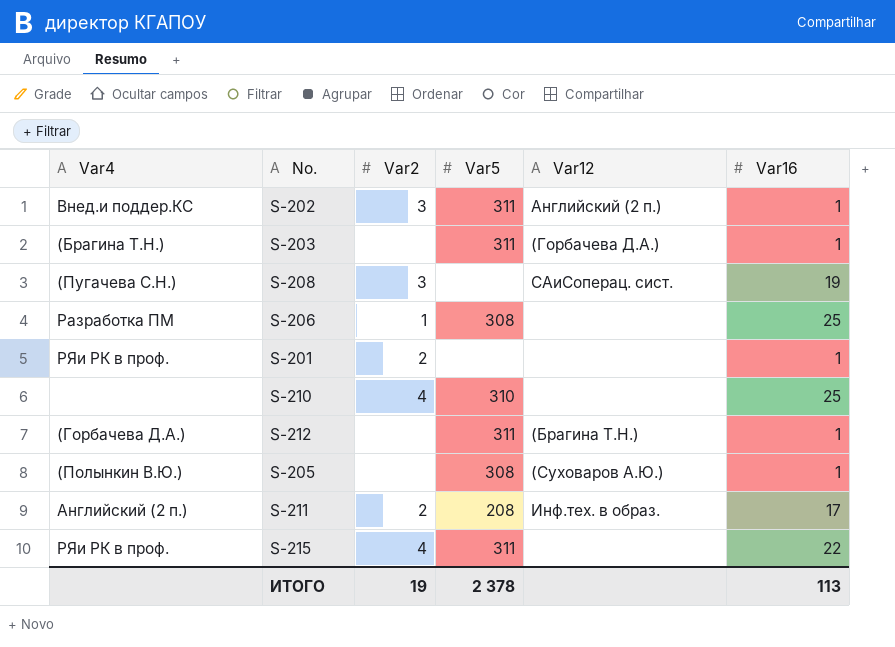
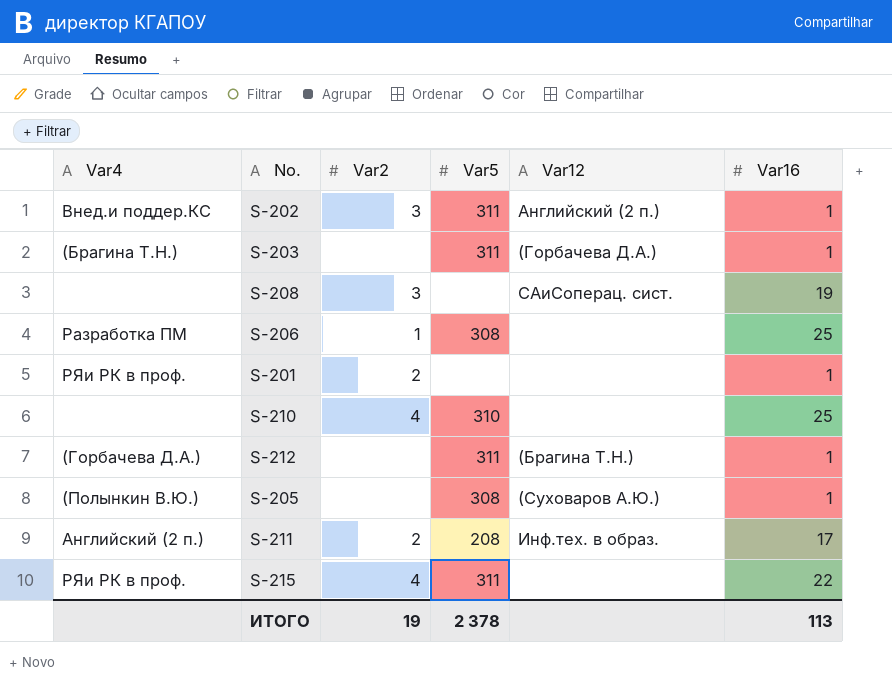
S-208 | Var4: (Пугачева С.Н.) -> none

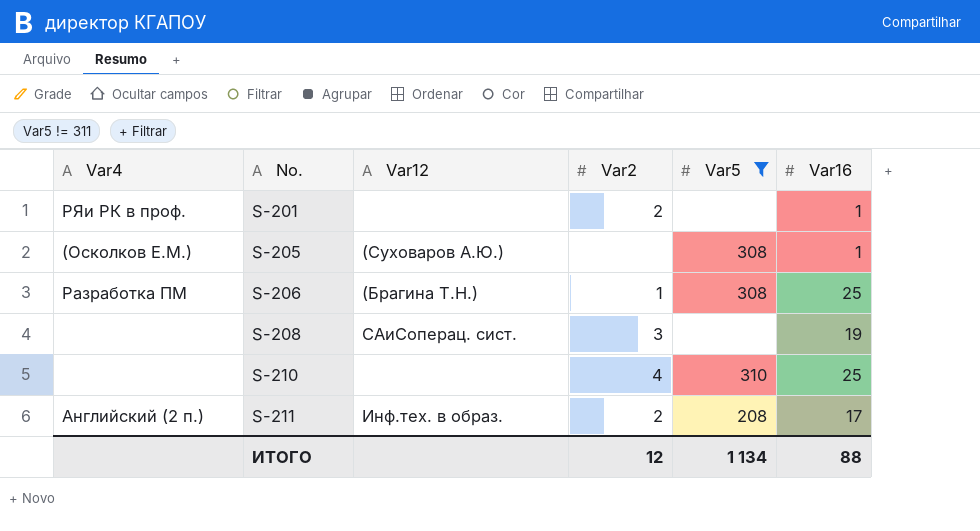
filter: none -> Var5 != 311
row order: none -> No. ascending
column Var12 | position: 5 -> 3
S-205 | Var4: (Полынкин В.Ю.) -> (Осколков Е.М.)
S-206 | Var12: none -> (Брагина Т.Н.)
ИТОГО | Var2: 19 -> 12
ИТОГО | Var5: 2 378 -> 1 134
ИТОГО | Var16: 113 -> 88

